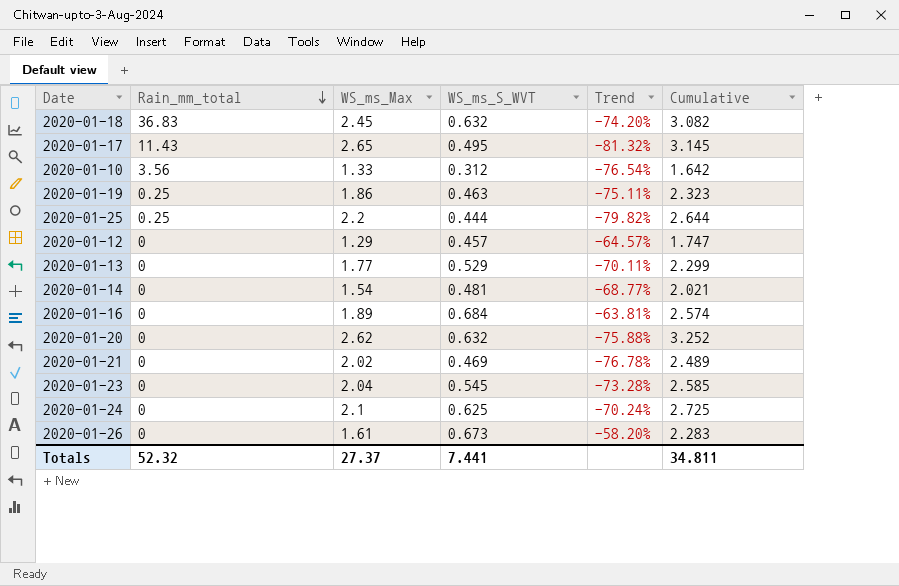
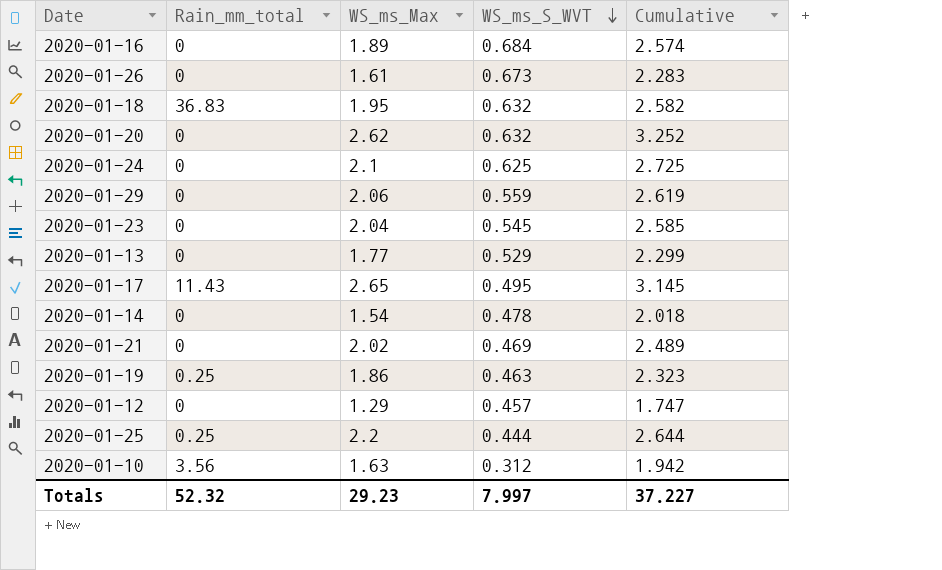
row order: Rain_mm_total descending -> WS_ms_S_WVT descending
column Trend | formula: ([WS_ms_S_WVT] - [WS_ms_Max]) / [WS_ms_Max] -> none
2020-01-18 | WS_ms_Max: 2.45 -> 1.95
2020-01-18 | Cumulative: 3.082 -> 2.582
row 2020-01-29: none -> 0 | 2.06 | 0.559 | 2.619
2020-01-14 | WS_ms_S_WVT: 0.481 -> 0.478
2020-01-14 | Cumulative: 2.021 -> 2.018
2020-01-10 | WS_ms_Max: 1.33 -> 1.63
2020-01-10 | Cumulative: 1.642 -> 1.942
Totals | WS_ms_Max: 27.37 -> 29.23
Totals | WS_ms_S_WVT: 7.441 -> 7.997
Totals | Cumulative: 34.811 -> 37.227

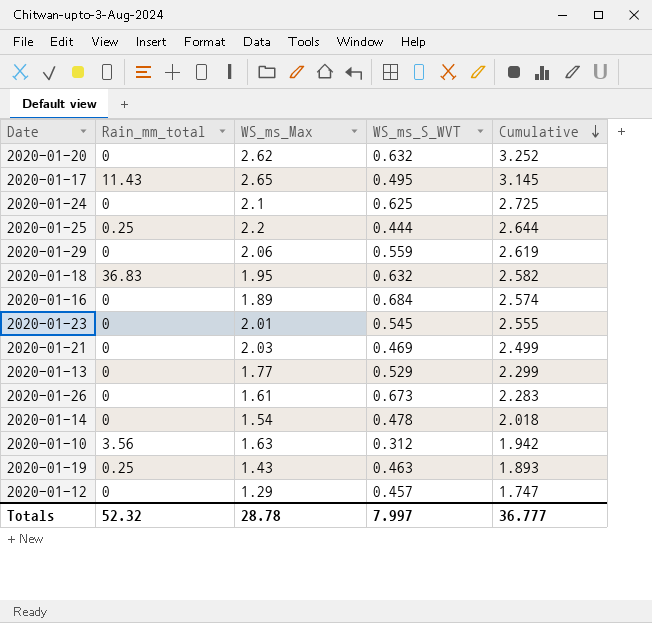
row order: WS_ms_S_WVT descending -> Cumulative descending
2020-01-23 | WS_ms_Max: 2.04 -> 2.01
2020-01-23 | Cumulative: 2.585 -> 2.555
2020-01-21 | WS_ms_Max: 2.02 -> 2.03
2020-01-21 | Cumulative: 2.489 -> 2.499
2020-01-19 | WS_ms_Max: 1.86 -> 1.43
2020-01-19 | Cumulative: 2.323 -> 1.893
Totals | WS_ms_Max: 29.23 -> 28.78
Totals | Cumulative: 37.227 -> 36.777

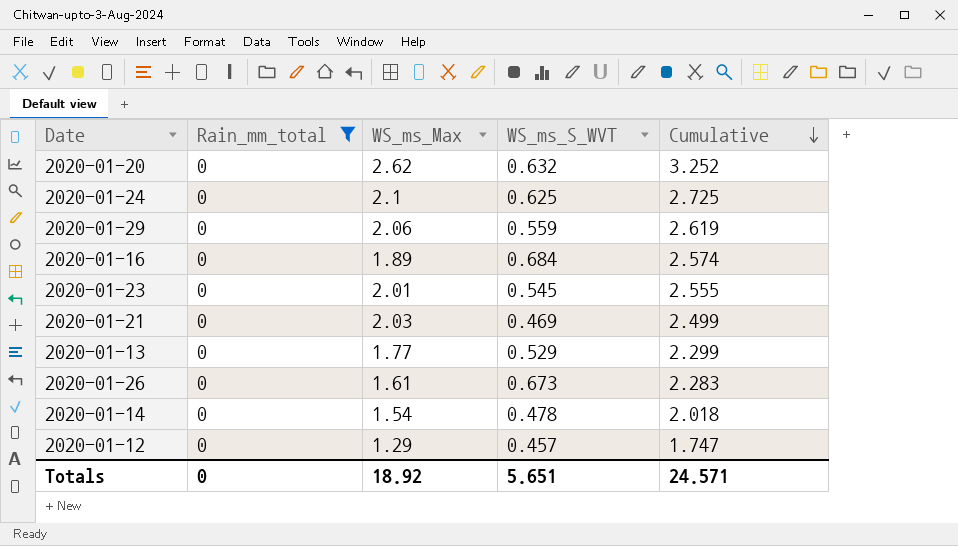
filter: none -> Rain_mm_total = 0
Totals | Rain_mm_total: 52.32 -> 0
Totals | WS_ms_Max: 28.78 -> 18.92
Totals | WS_ms_S_WVT: 7.997 -> 5.651
Totals | Cumulative: 36.777 -> 24.571

